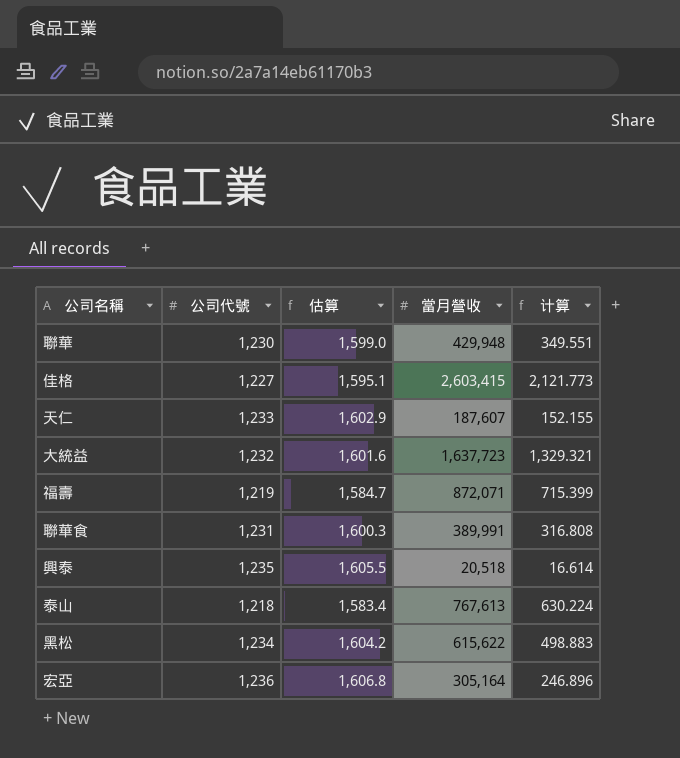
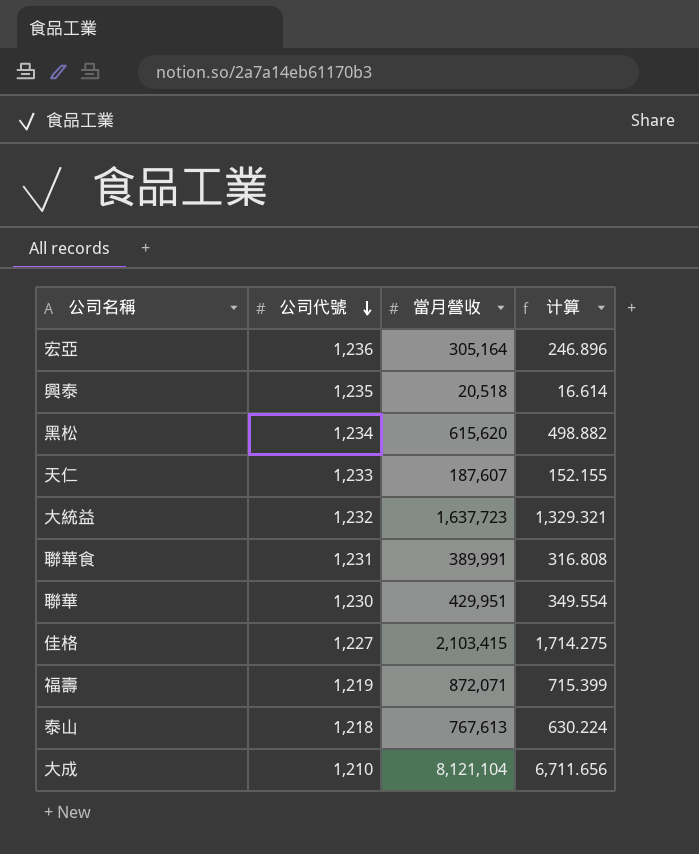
row order: none -> 公司代號 descending
column 估算 | formula: [公司代號] * 1.3 -> none
黑松 | 當月營收: 615,622 -> 615,620
黑松 | 计算: 498.883 -> 498.882
聯華 | 當月營收: 429,948 -> 429,951
聯華 | 计算: 349.551 -> 349.554
佳格 | 當月營收: 2,603,415 -> 2,103,415
佳格 | 计算: 2,121.773 -> 1,714.275
row 大成: none -> 1,210 | 8,121,104 | 6,711.656

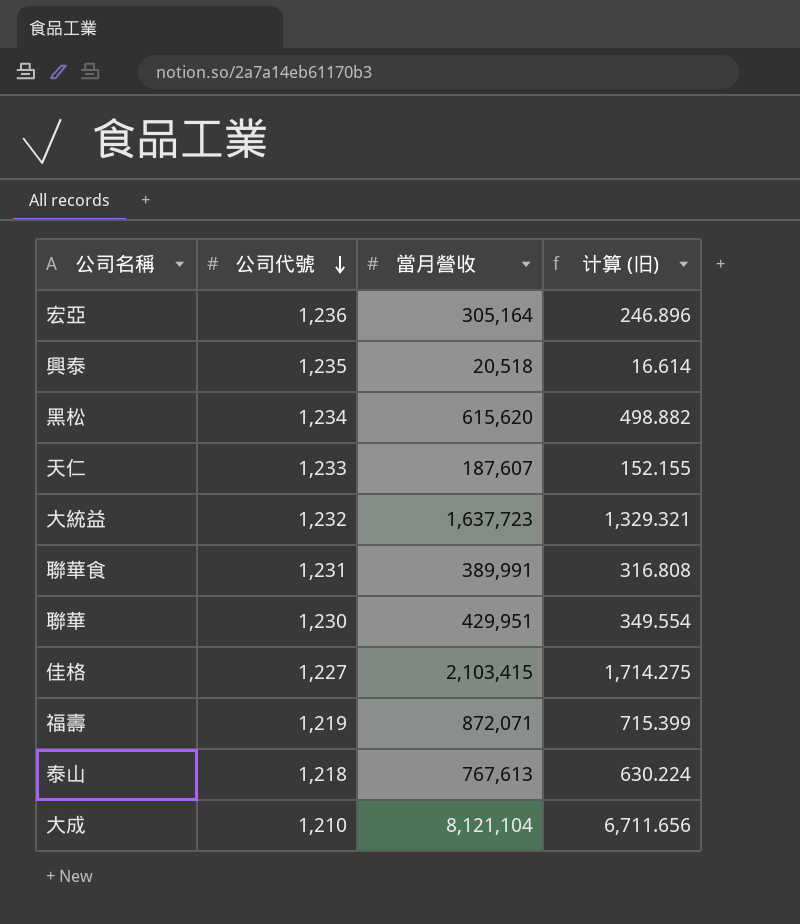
column name: 计算 -> 计算 (旧)

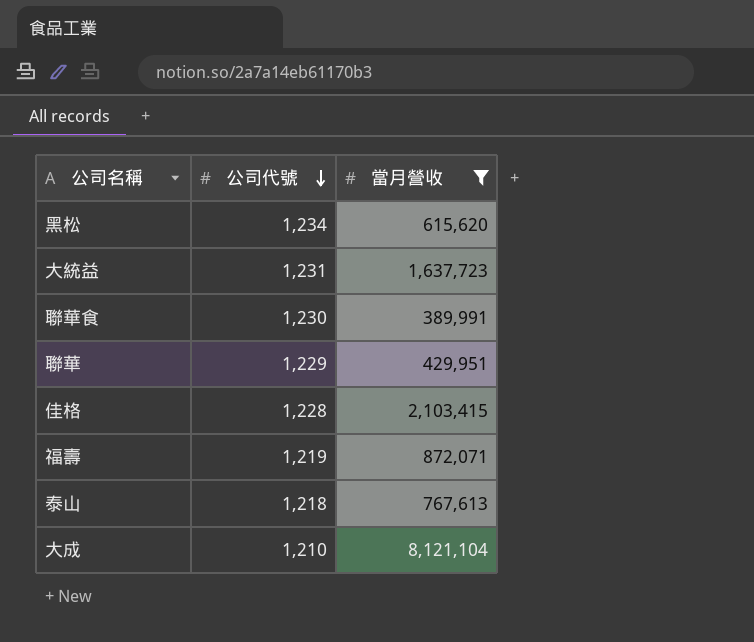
filter: none -> 當月營收 >= 389,991
column 计算 (旧) | formula: [當月營收] / [公司代號] -> none
大統益 | 公司代號: 1,232 -> 1,231
聯華食 | 公司代號: 1,231 -> 1,230
聯華 | 公司代號: 1,230 -> 1,229
佳格 | 公司代號: 1,227 -> 1,228

